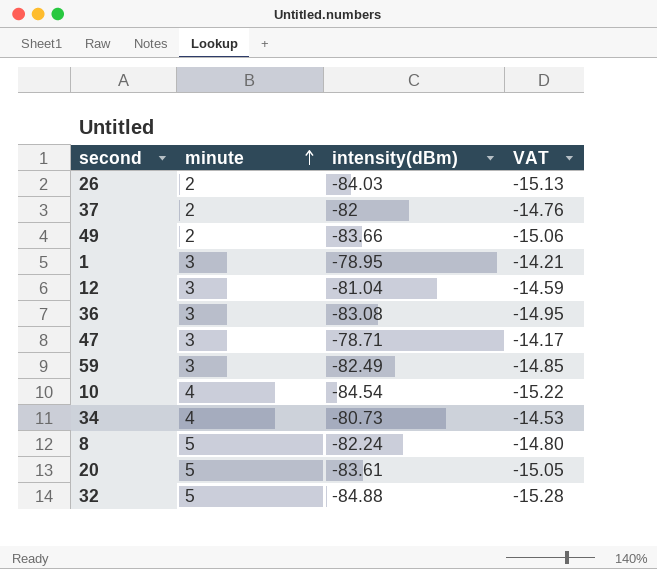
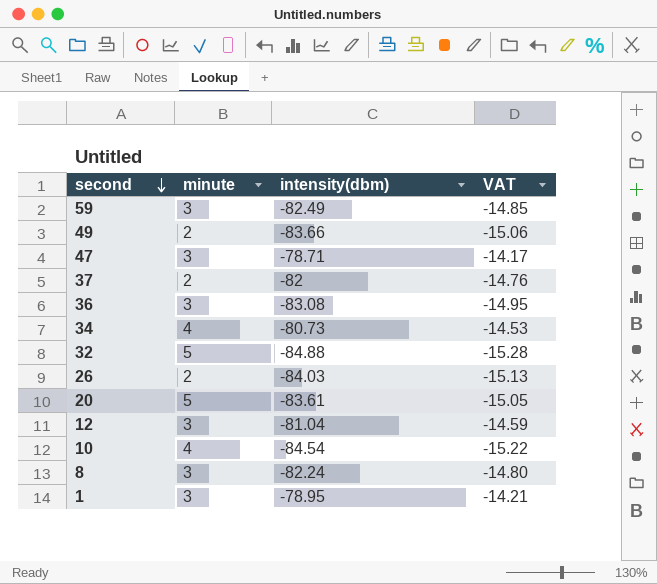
row order: minute ascending -> second descending
column name: intensity(dBm) -> intensity(dbm)
8 | minute: 5 -> 3

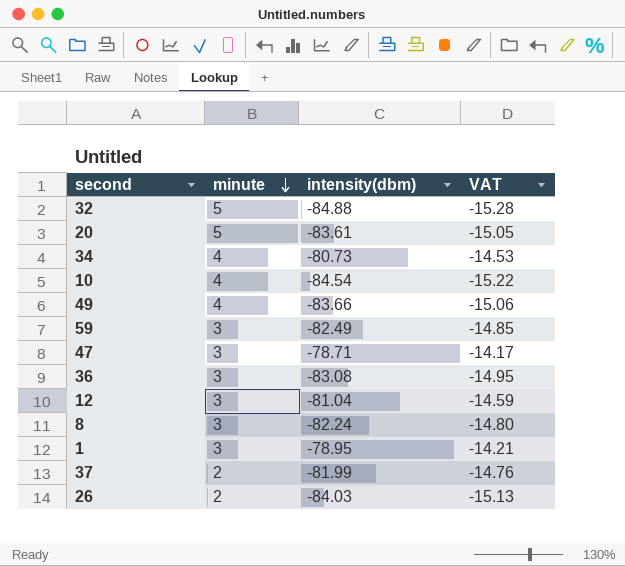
row order: second descending -> minute descending
49 | minute: 2 -> 4
37 | intensity(dbm): -82 -> -81.99

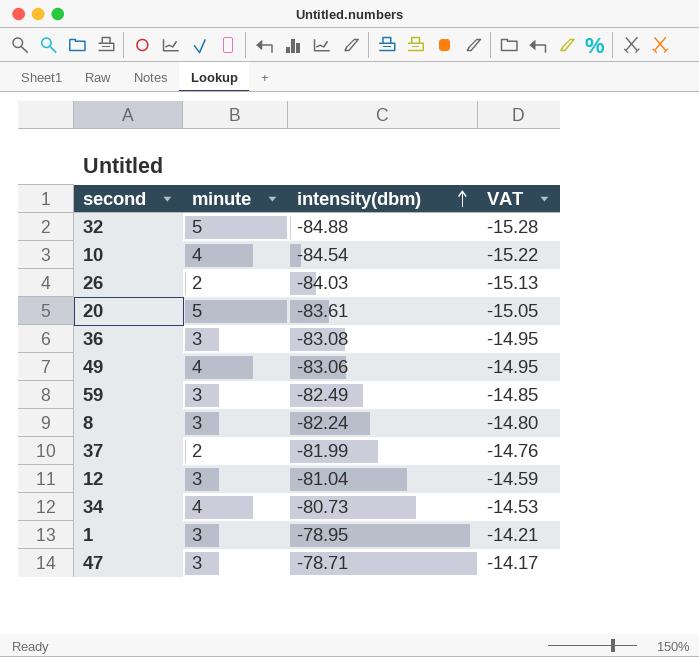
row order: minute descending -> intensity(dbm) ascending
49 | intensity(dbm): -83.66 -> -83.06
49 | VAT: -15.06 -> -14.95

